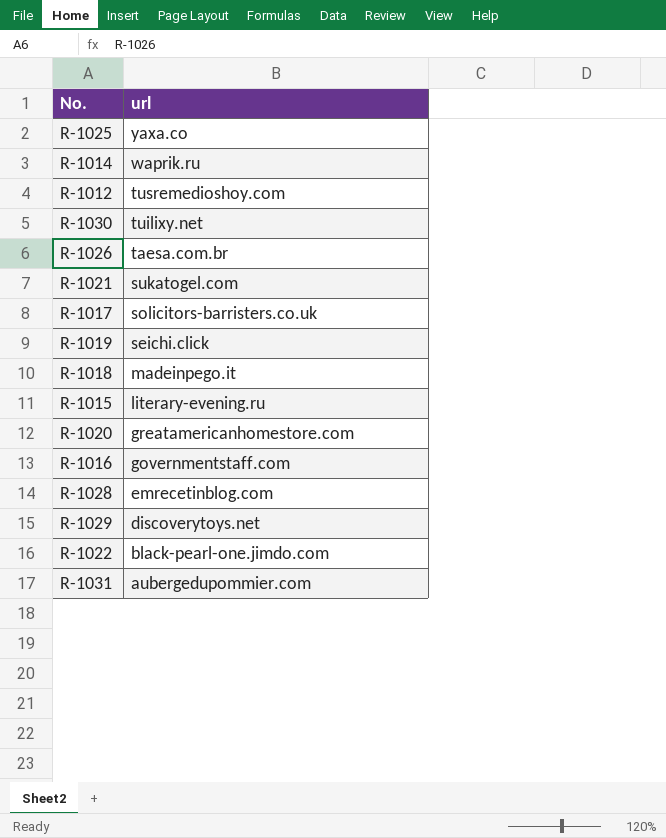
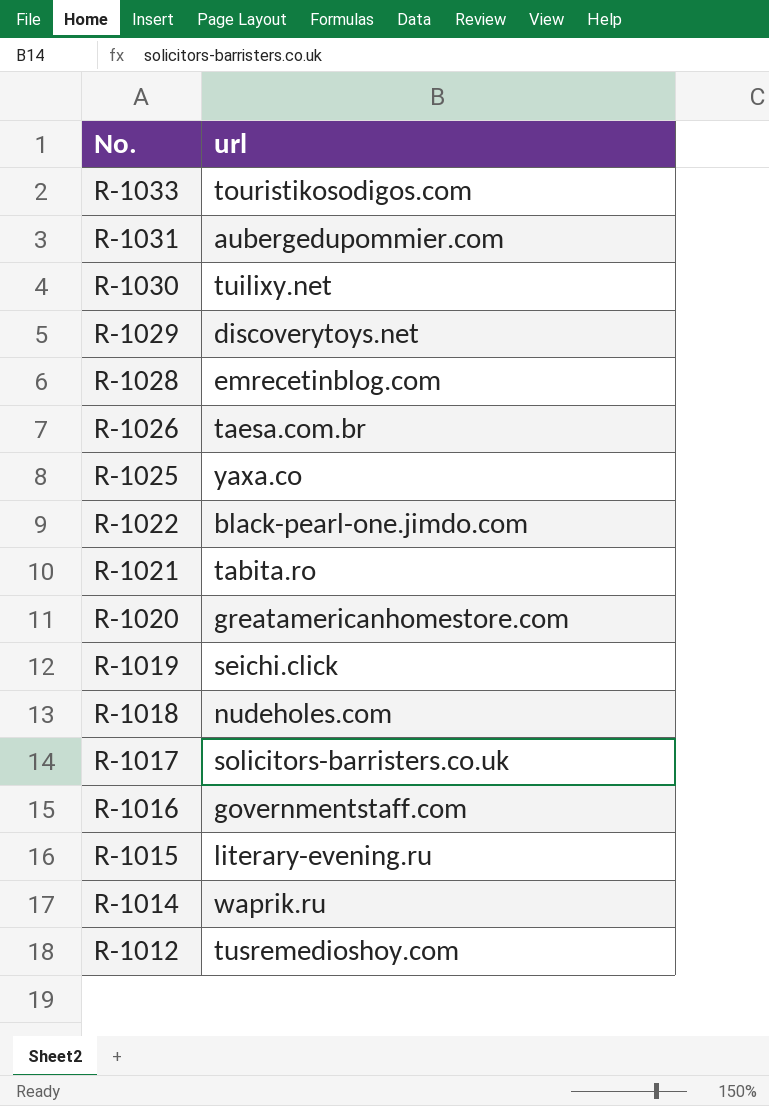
row order: url descending -> No. descending
row R-1033: none -> touristikosodigos.com
R-1021 | url: sukatogel.com -> tabita.ro
R-1018 | url: madeinpego.it -> nudeholes.com

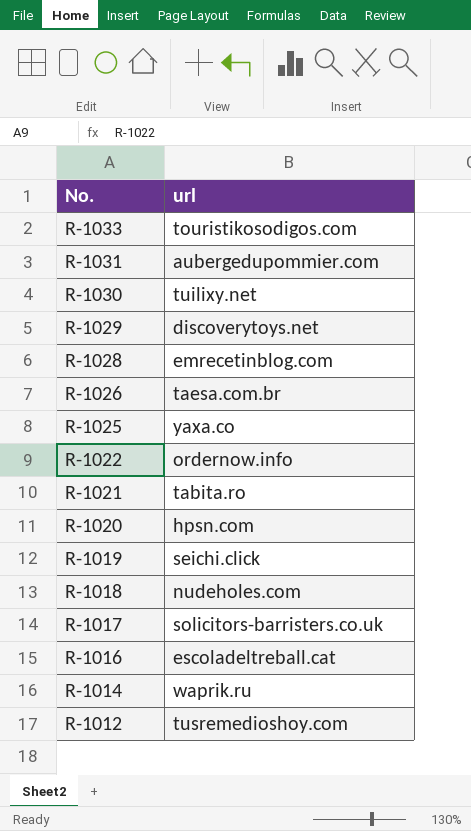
row R-1015: literary-evening.ru -> none
R-1022 | url: black-pearl-one.jimdo.com -> ordernow.info
R-1020 | url: greatamericanhomestore.com -> hpsn.com
R-1016 | url: governmentstaff.com -> escoladeltreball.cat

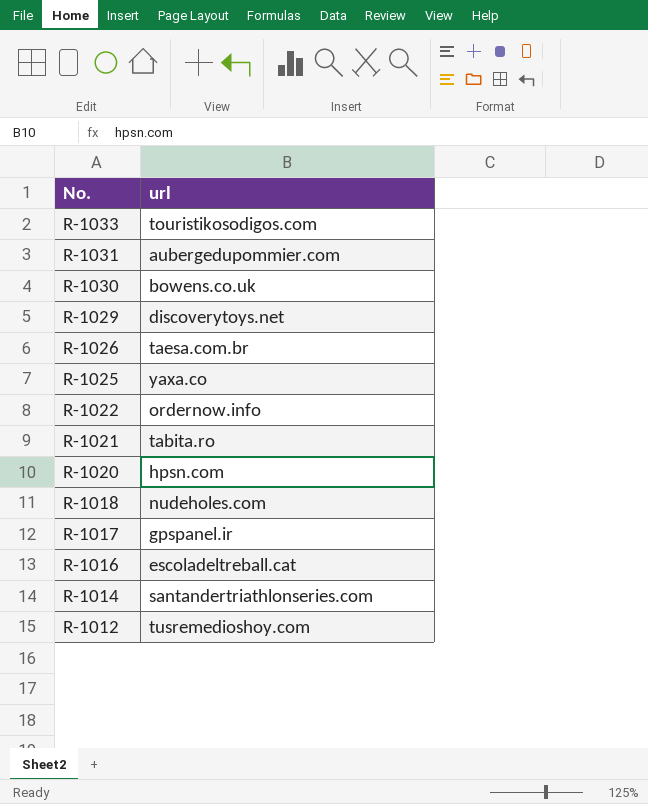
row R-1028: emrecetinblog.com -> none
row R-1019: seichi.click -> none
R-1030 | url: tuilixy.net -> bowens.co.uk
R-1017 | url: solicitors-barristers.co.uk -> gpspanel.ir
R-1014 | url: waprik.ru -> santandertriathlonseries.com

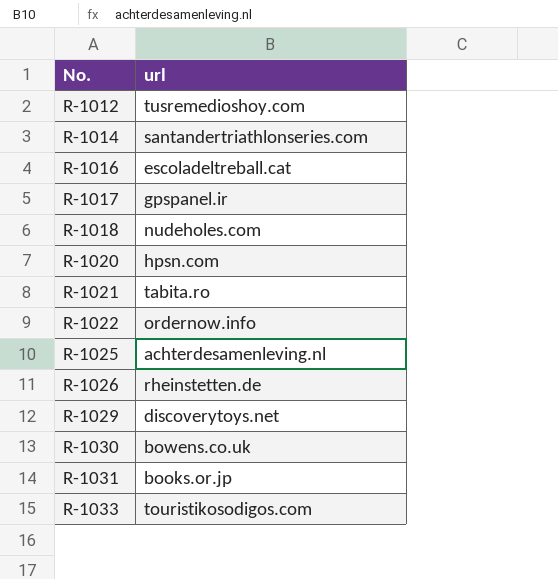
row order: No. descending -> No. ascending
R-1025 | url: yaxa.co -> achterdesamenleving.nl
R-1026 | url: taesa.com.br -> rheinstetten.de
R-1031 | url: aubergedupommier.com -> books.or.jp

